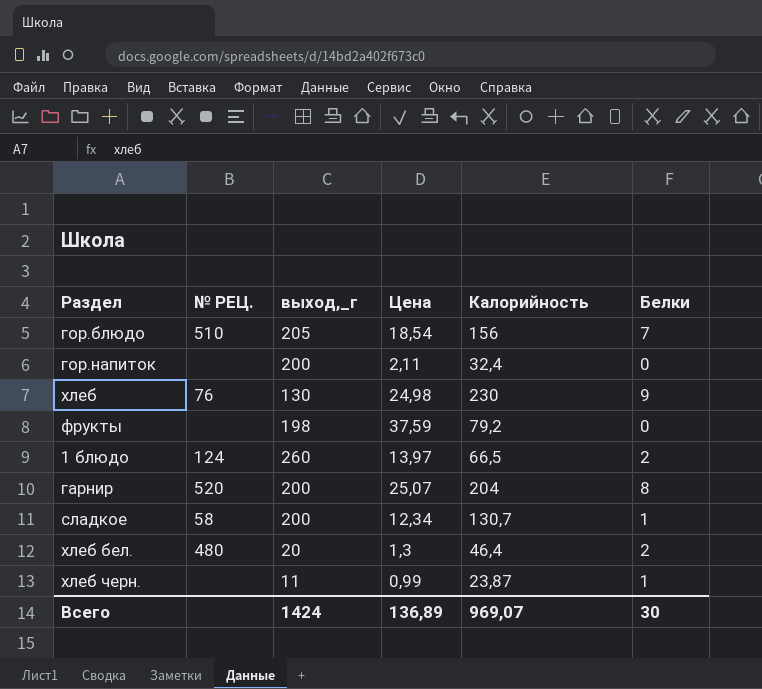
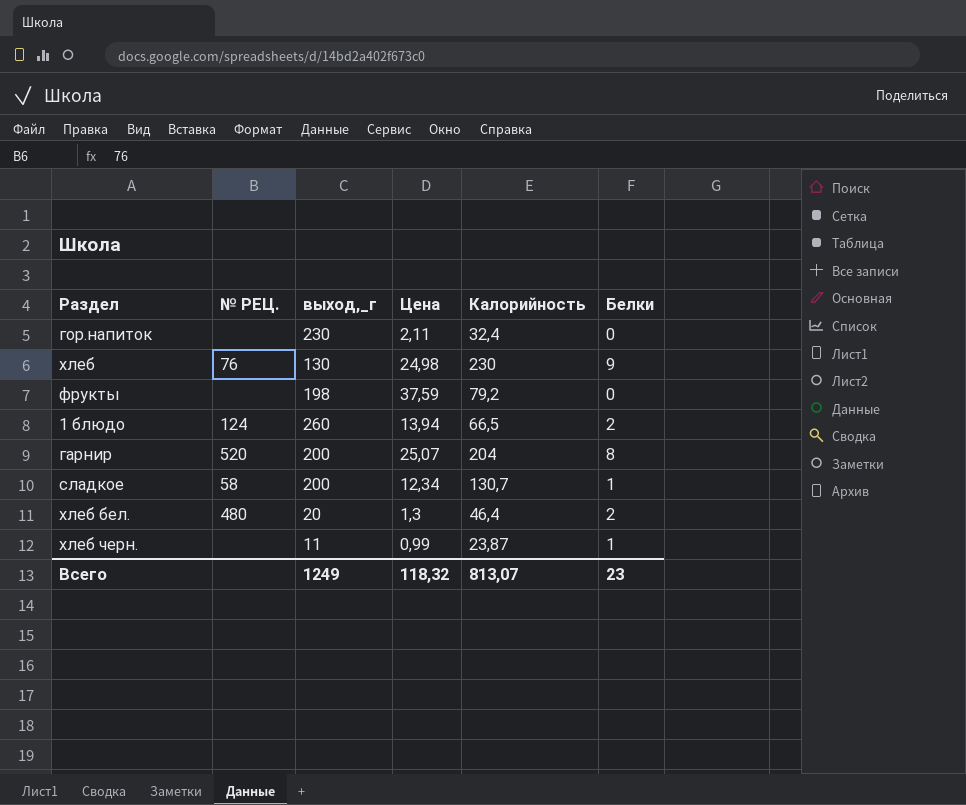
row гор.блюдо: 510 | 205 | 18,54 | 156 | 7 -> none
гор.напиток | выход,_г: 200 -> 230
1 блюдо | Цена: 13,97 -> 13,94
Всего | выход,_г: 1424 -> 1249
Всего | Цена: 136,89 -> 118,32
Всего | Калорийность: 969,07 -> 813,07
Всего | Белки: 30 -> 23

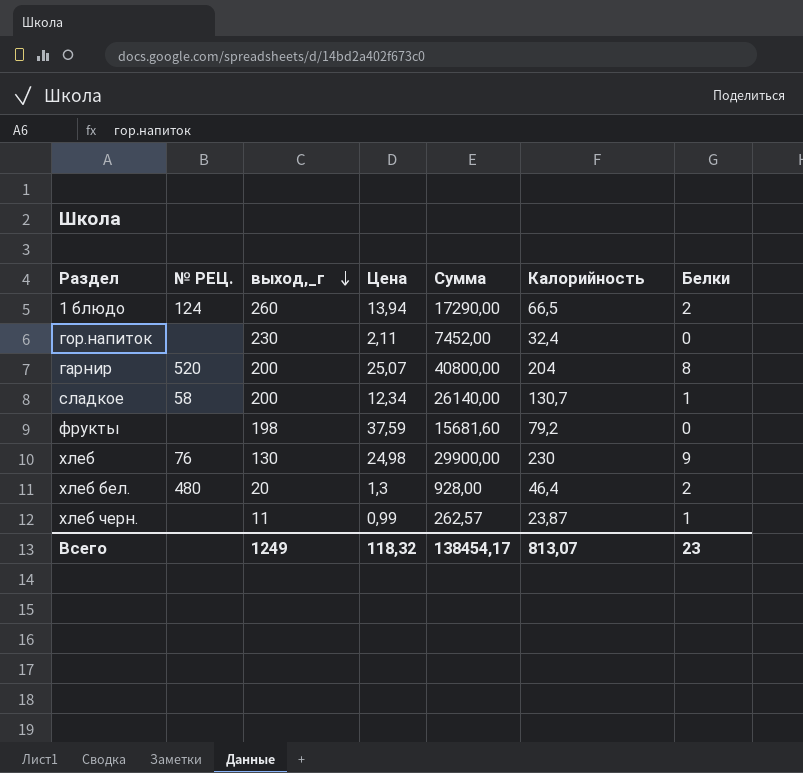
row order: none -> выход,_г descending
column Сумма | formula: none -> [выход,_г] * [Калорийность]

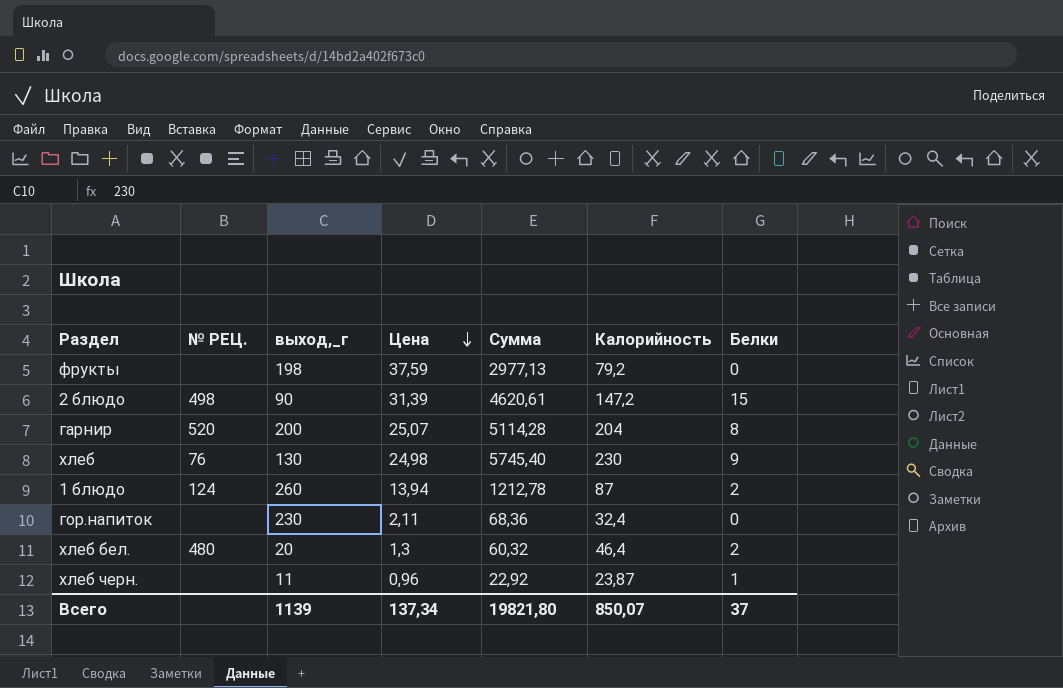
row order: выход,_г descending -> Цена descending
column Сумма | formula: [выход,_г] * [Калорийность] -> [Цена] * [Калорийность]
row сладкое: 58 | 200 | 12,34 | 26140,00 | 130,7 | 1 -> none
row 2 блюдо: none -> 498 | 90 | 31,39 | 4620,61 | 147,2 | 15
1 блюдо | Калорийность: 66,5 -> 87
хлеб черн. | Цена: 0,99 -> 0,96
Всего | выход,_г: 1249 -> 1139
Всего | Цена: 118,32 -> 137,34
Всего | Сумма: 138454,17 -> 19821,80
Всего | Калорийность: 813,07 -> 850,07
Всего | Белки: 23 -> 37

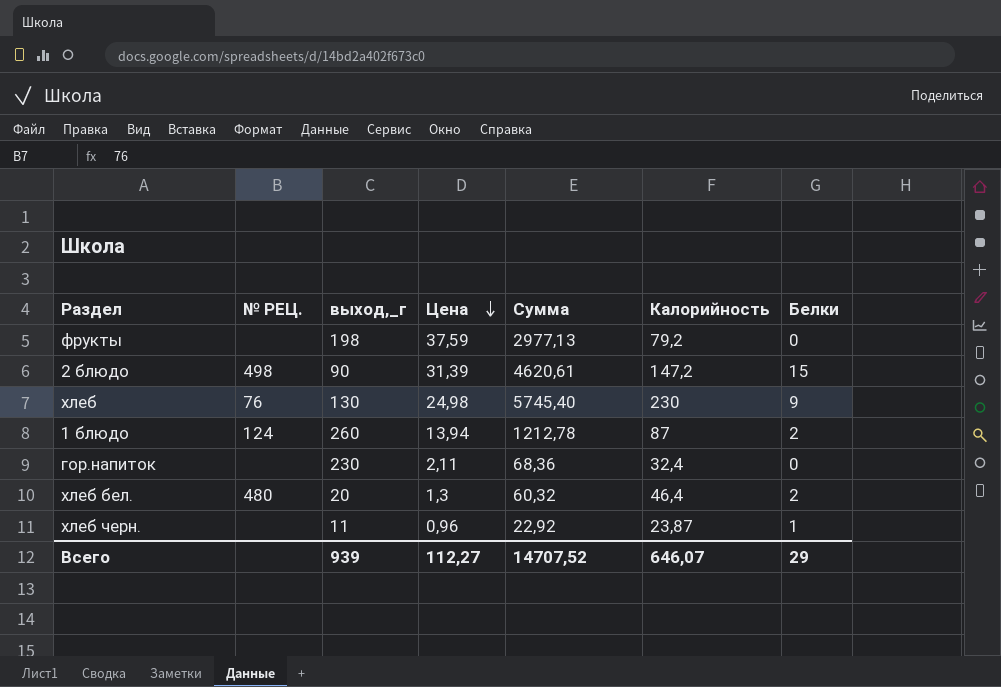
row гарнир: 520 | 200 | 25,07 | 5114,28 | 204 | 8 -> none
Всего | выход,_г: 1139 -> 939
Всего | Цена: 137,34 -> 112,27
Всего | Сумма: 19821,80 -> 14707,52
Всего | Калорийность: 850,07 -> 646,07
Всего | Белки: 37 -> 29

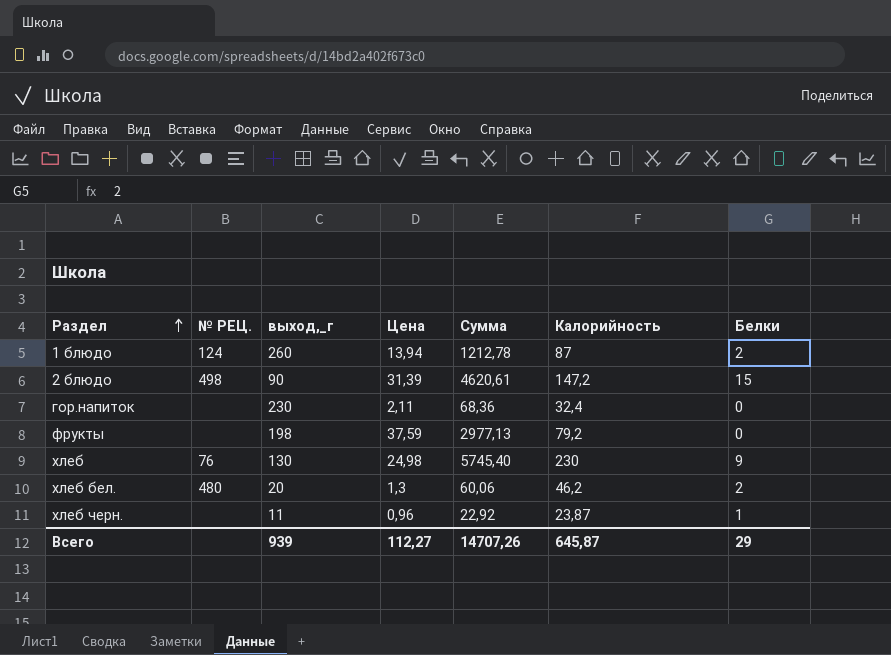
row order: Цена descending -> Раздел ascending
хлеб бел. | Сумма: 60,32 -> 60,06
хлеб бел. | Калорийность: 46,4 -> 46,2
Всего | Сумма: 14707,52 -> 14707,26
Всего | Калорийность: 646,07 -> 645,87

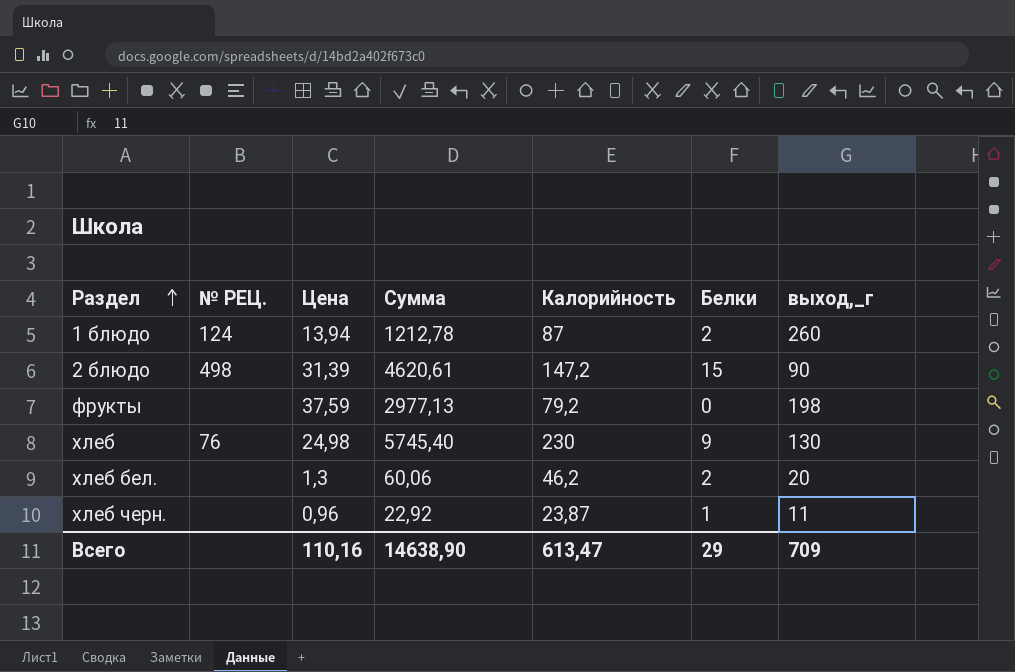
column выход,_г | position: 3 -> 7
row гор.напиток: none | 230 | 2,11 | 68,36 | 32,4 | 0 -> none
хлеб бел. | № РЕЦ.: 480 -> none
Всего | Цена: 112,27 -> 110,16
Всего | Сумма: 14707,26 -> 14638,90
Всего | Калорийность: 645,87 -> 613,47
Всего | выход,_г: 939 -> 709

